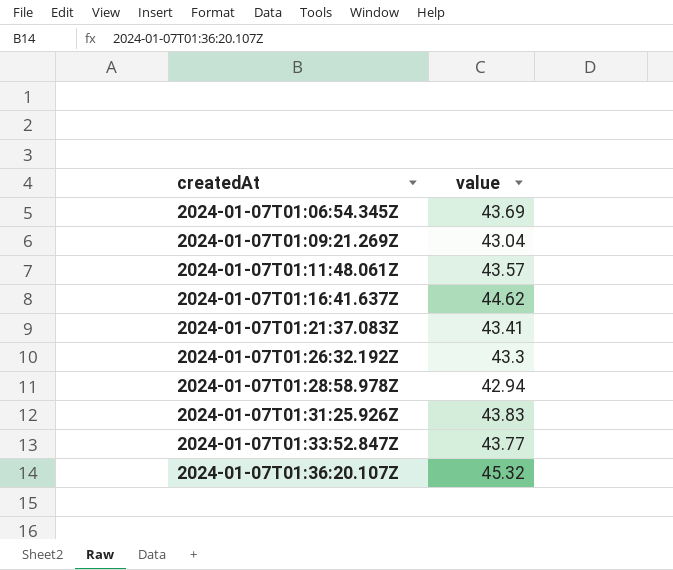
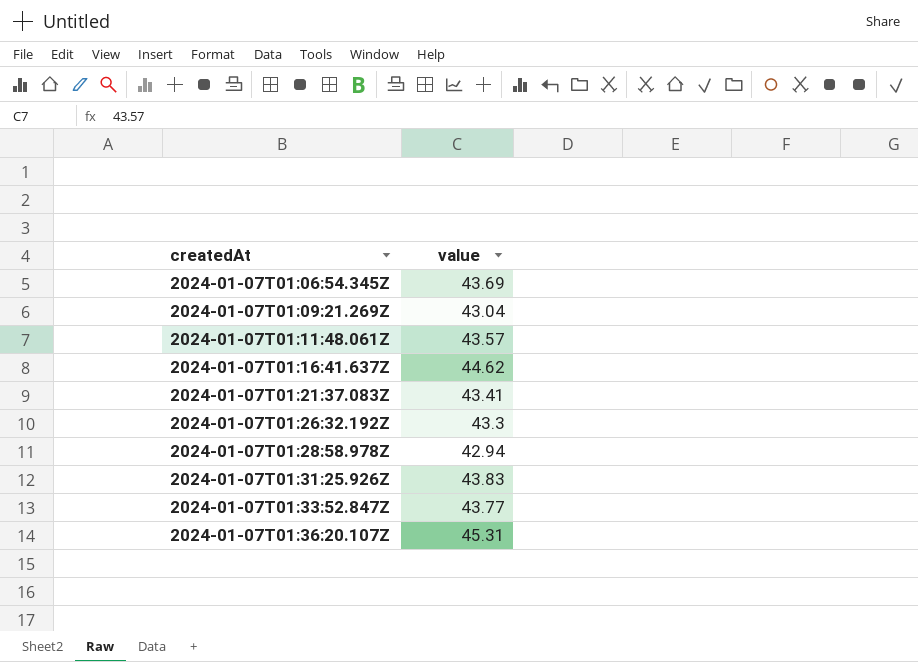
2024-01-07T01:36:20.107Z | value: 45.32 -> 45.31

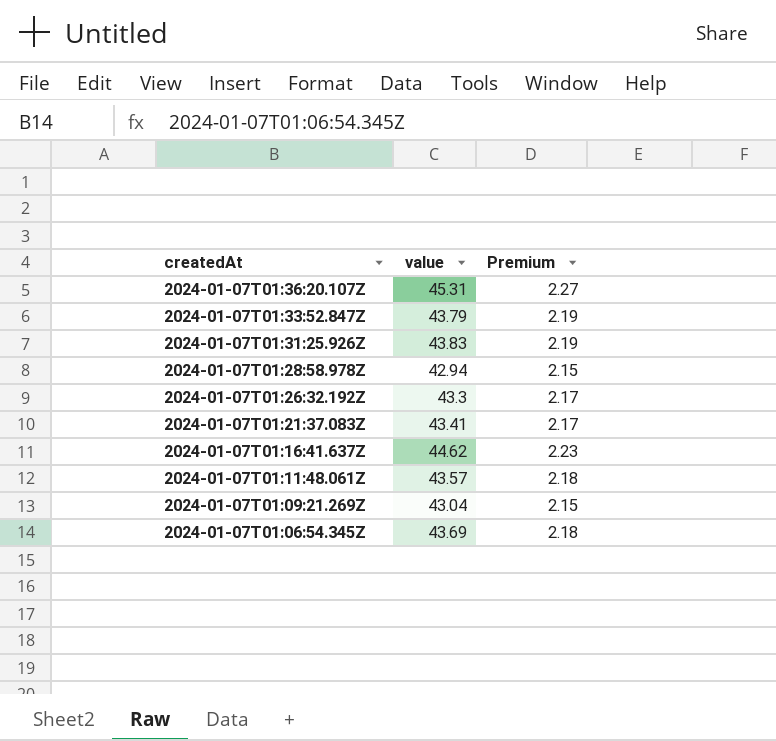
row order: createdAt ascending -> createdAt descending
column Premium | formula: none -> [value] * 0.05
2024-01-07T01:33:52.847Z | value: 43.77 -> 43.79

